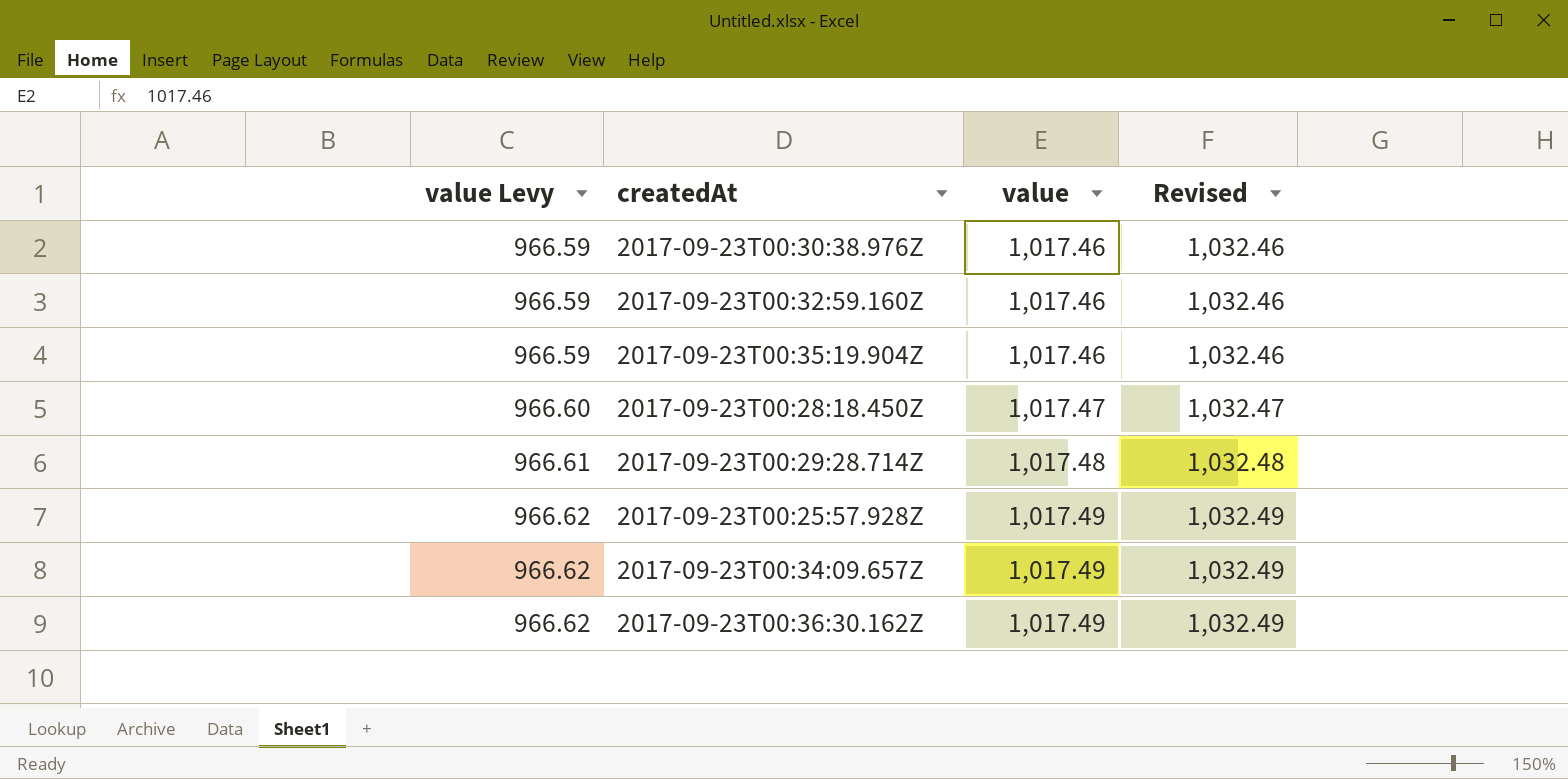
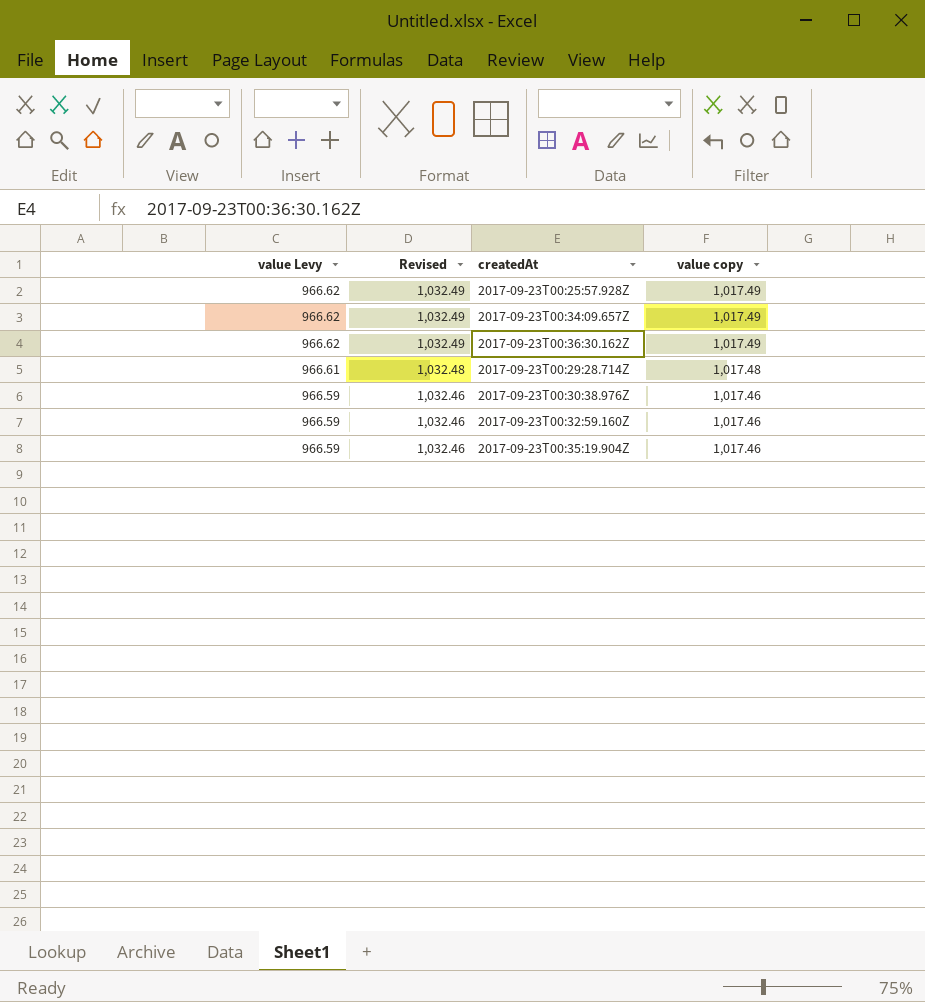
row order: value Levy ascending -> value Levy descending
column Revised | position: 4 -> 2
column name: value -> value copy
row 2017-09-23T00:28:18.450Z: 966.60 | 1,017.47 | 1,032.47 -> none

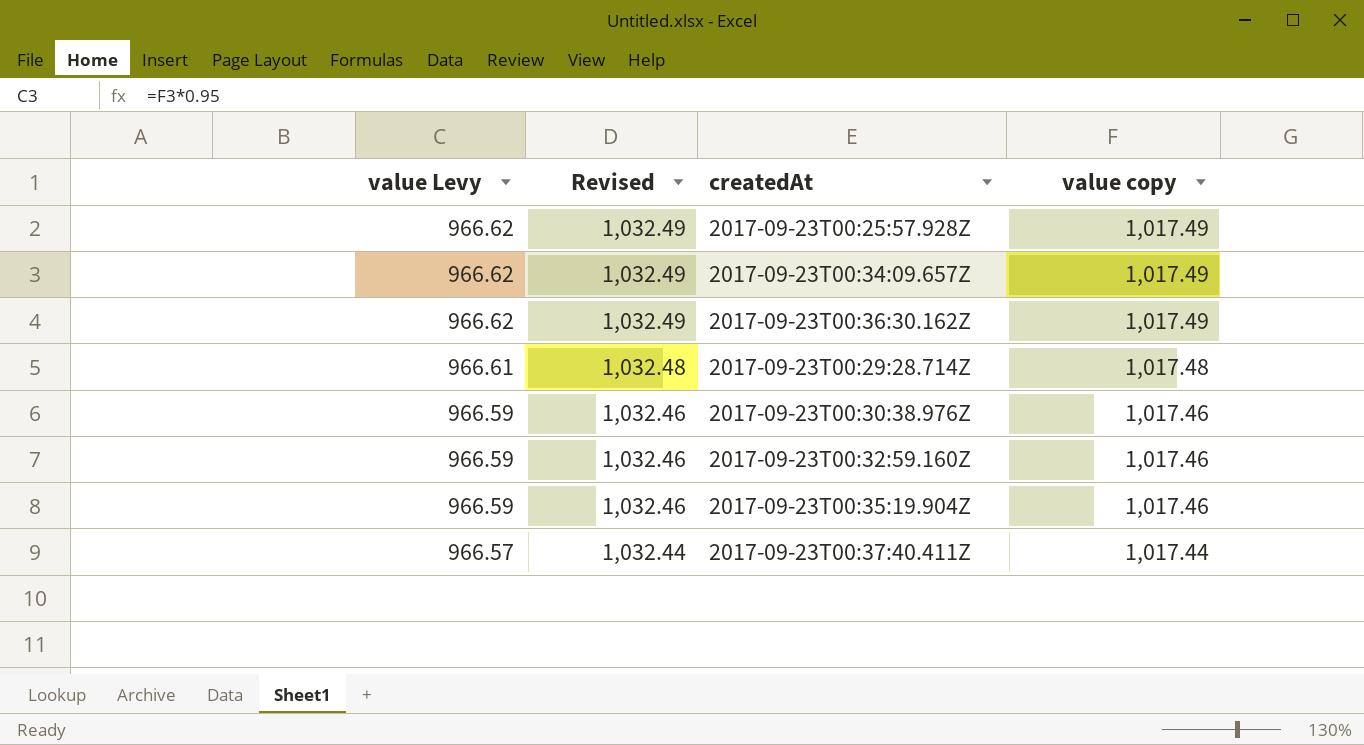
row 2017-09-23T00:37:40.411Z: none -> 966.57 | 1,032.44 | 1,017.44

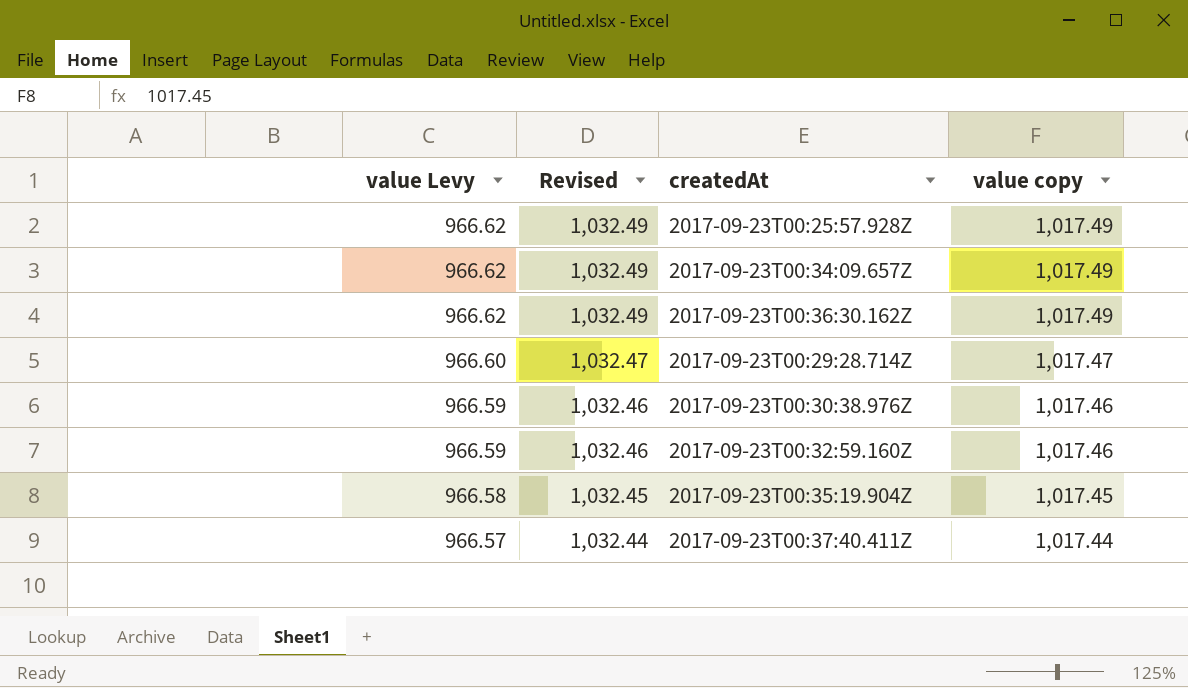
2017-09-23T00:29:28.714Z | value Levy: 966.61 -> 966.60
2017-09-23T00:29:28.714Z | Revised: 1,032.48 -> 1,032.47
2017-09-23T00:29:28.714Z | value copy: 1,017.48 -> 1,017.47
2017-09-23T00:35:19.904Z | value Levy: 966.59 -> 966.58
2017-09-23T00:35:19.904Z | Revised: 1,032.46 -> 1,032.45
2017-09-23T00:35:19.904Z | value copy: 1,017.46 -> 1,017.45

